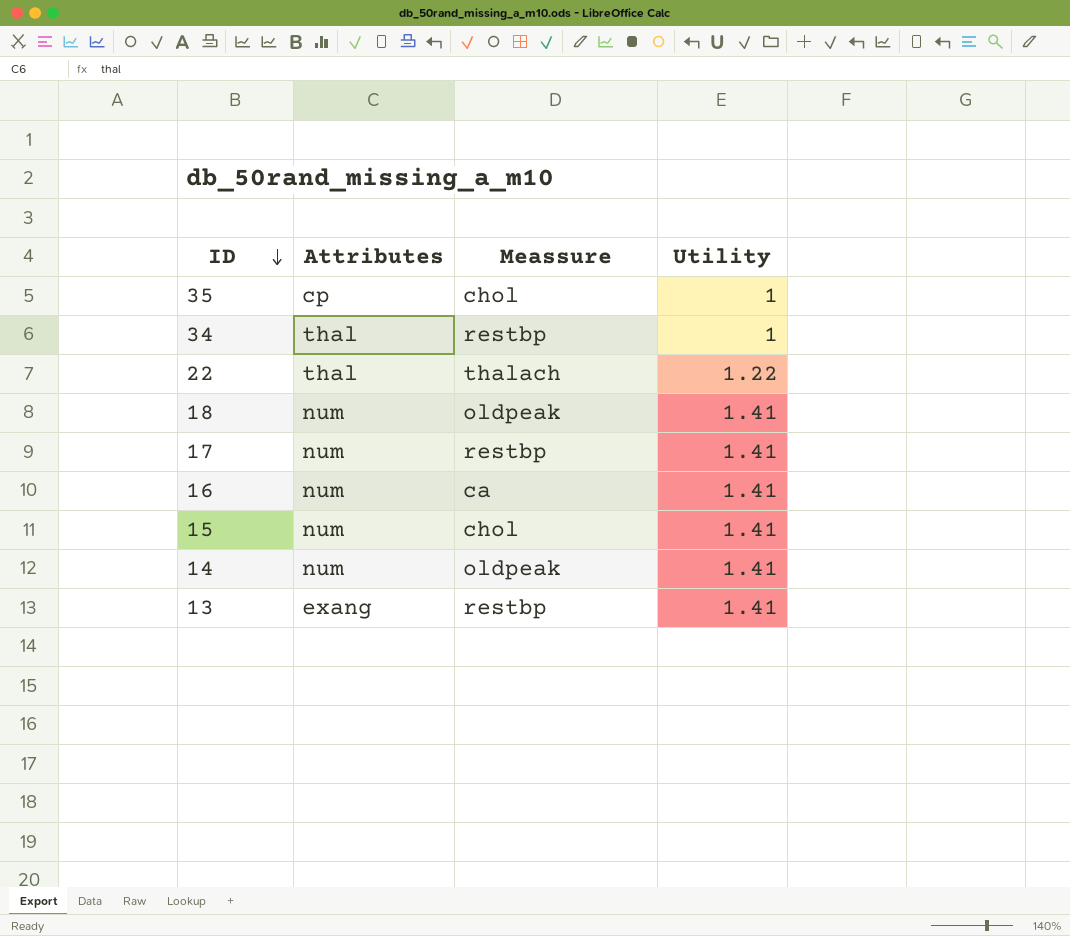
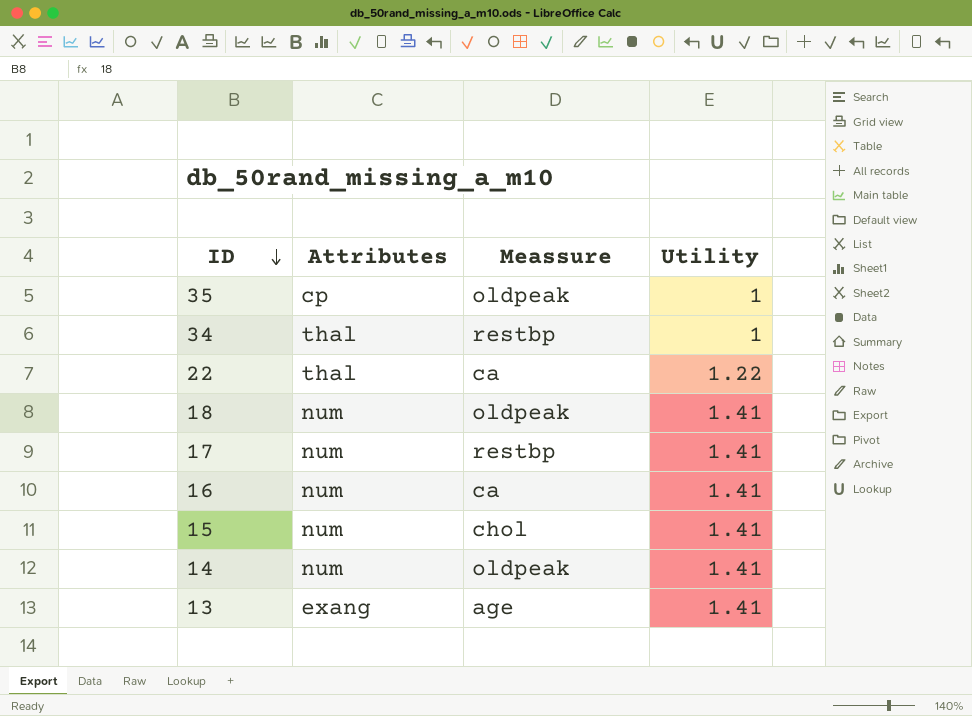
35 | Meassure: chol -> oldpeak
22 | Meassure: thalach -> ca
13 | Meassure: restbp -> age

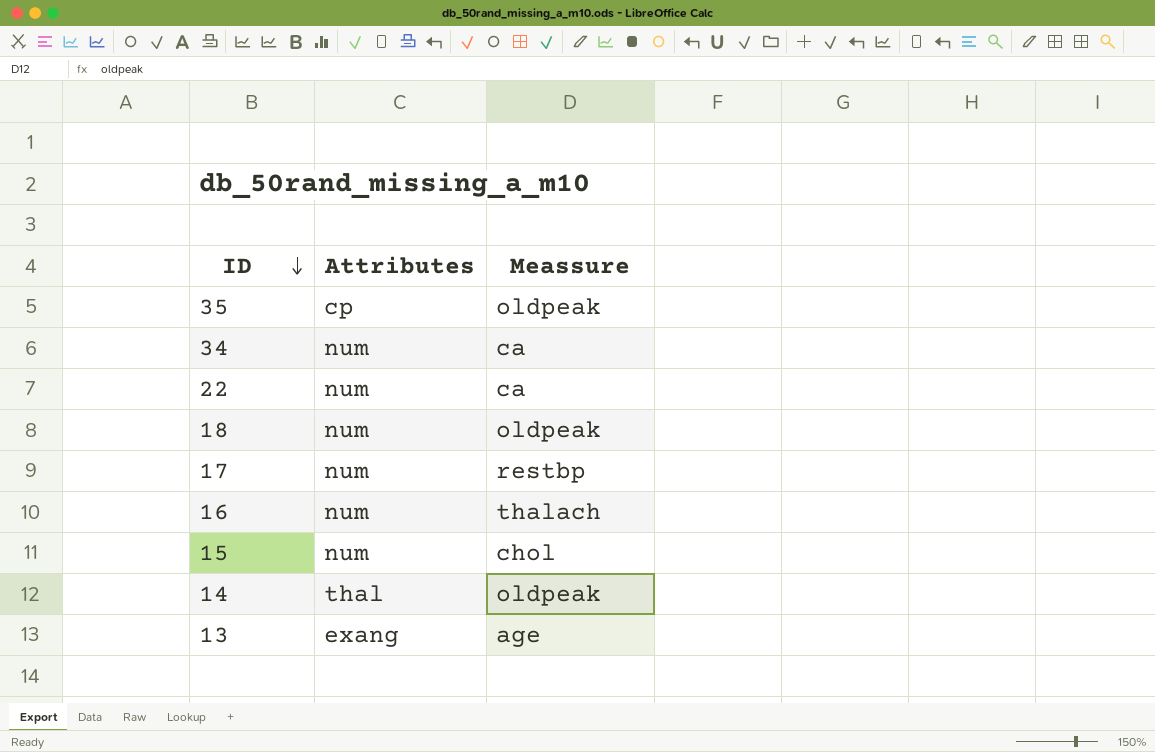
column Utility | position: 4 -> none
34 | Attributes: thal -> num
34 | Meassure: restbp -> ca
22 | Attributes: thal -> num
16 | Meassure: ca -> thalach
14 | Attributes: num -> thal

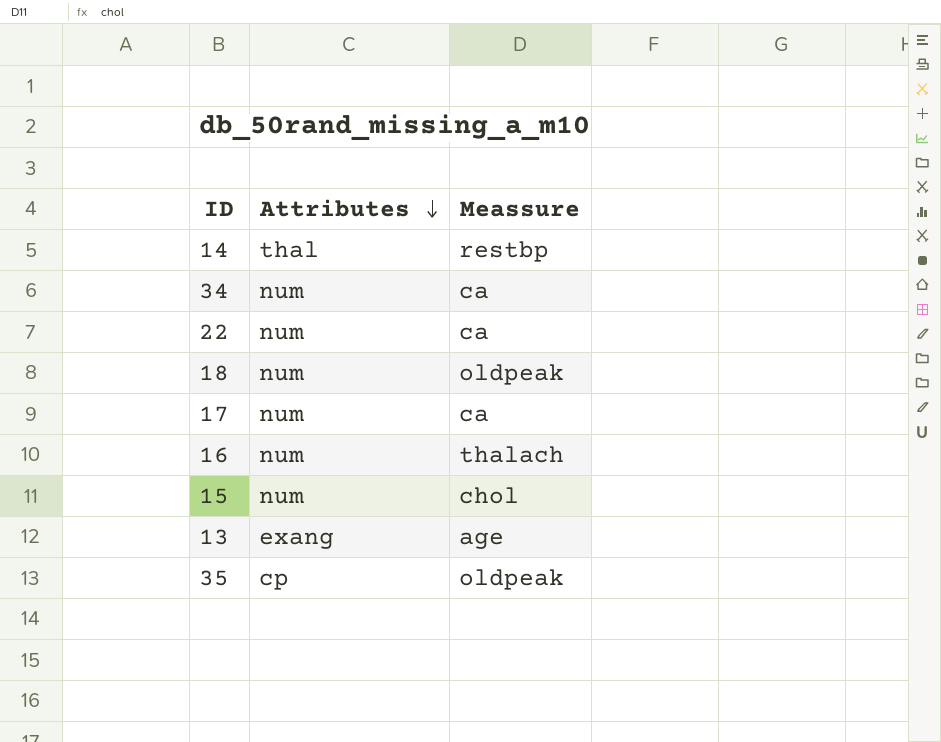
row order: ID descending -> Attributes descending
14 | Meassure: oldpeak -> restbp
17 | Meassure: restbp -> ca

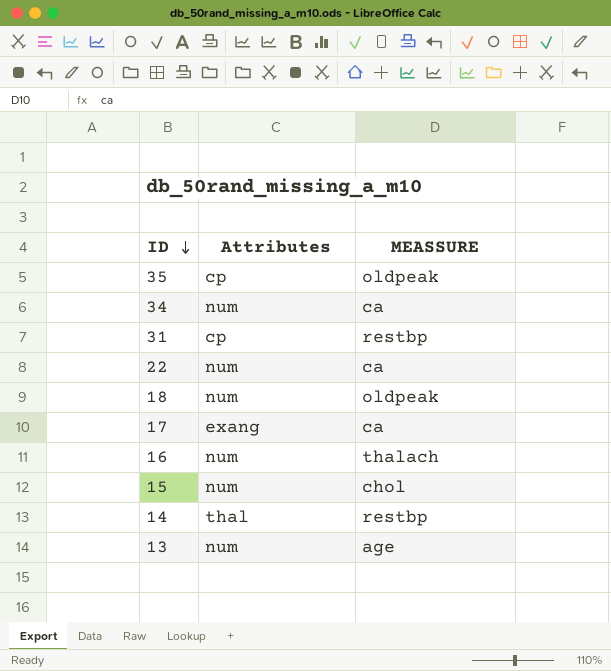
row order: Attributes descending -> ID descending
column name: Meassure -> MEASSURE
row 31: none -> cp | restbp
17 | Attributes: num -> exang
13 | Attributes: exang -> num

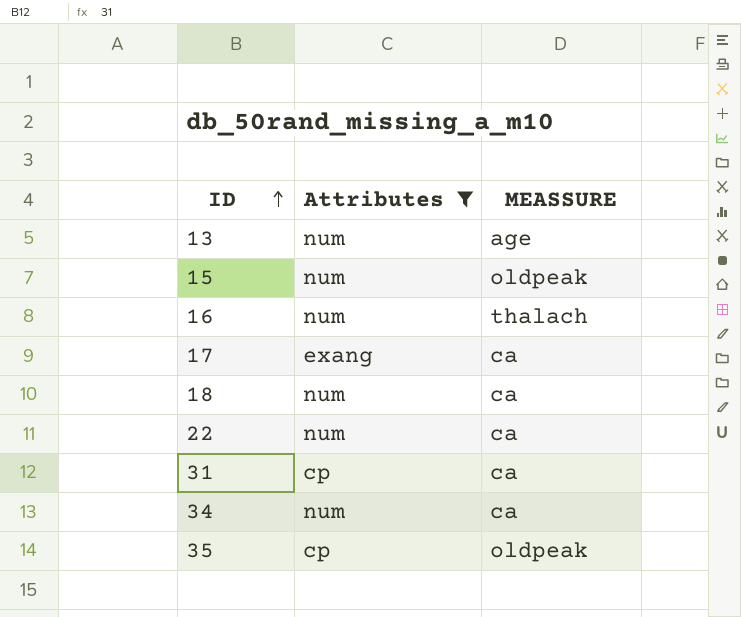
filter: none -> Attributes != thal
row order: ID descending -> ID ascending
15 | MEASSURE: chol -> oldpeak
18 | MEASSURE: oldpeak -> ca
31 | MEASSURE: restbp -> ca

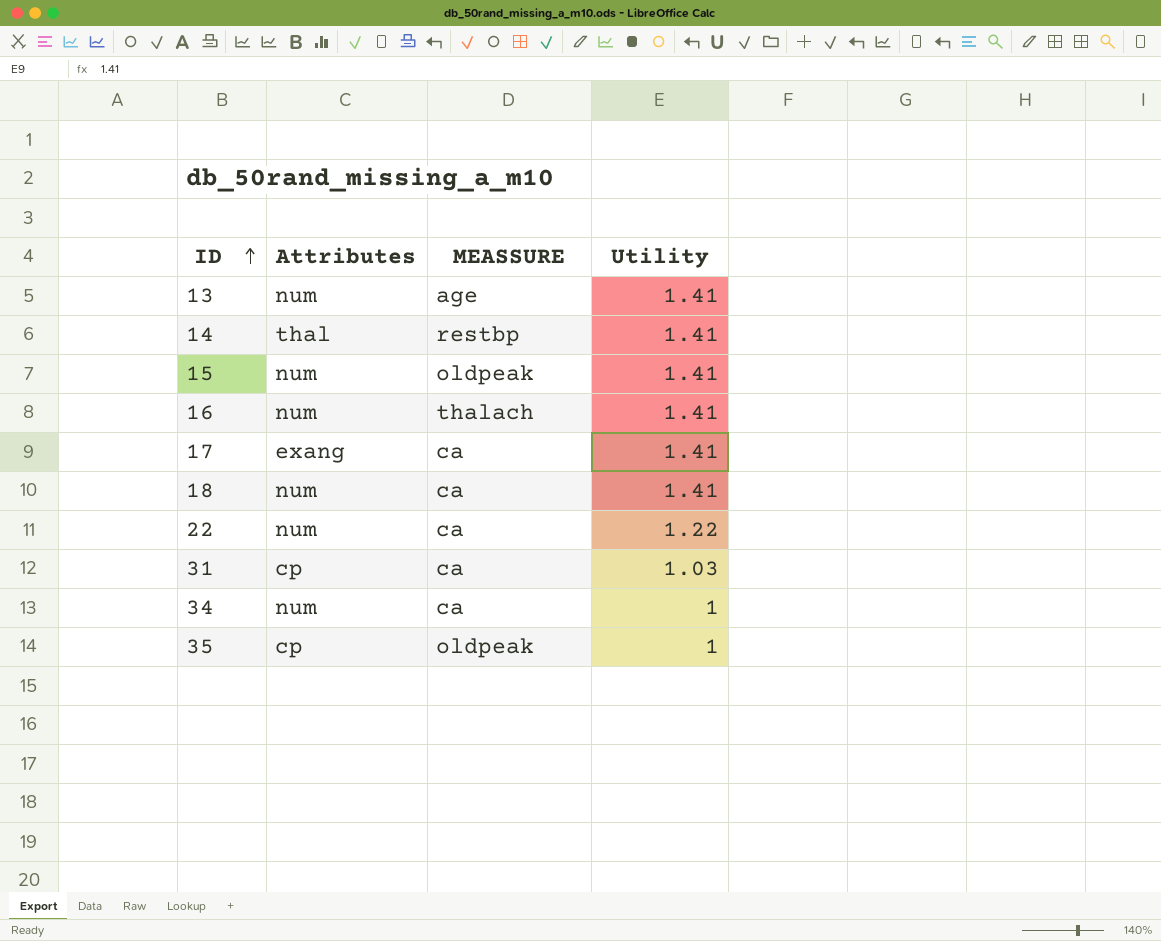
filter: Attributes != thal -> none
column Utility | position: none -> 4

